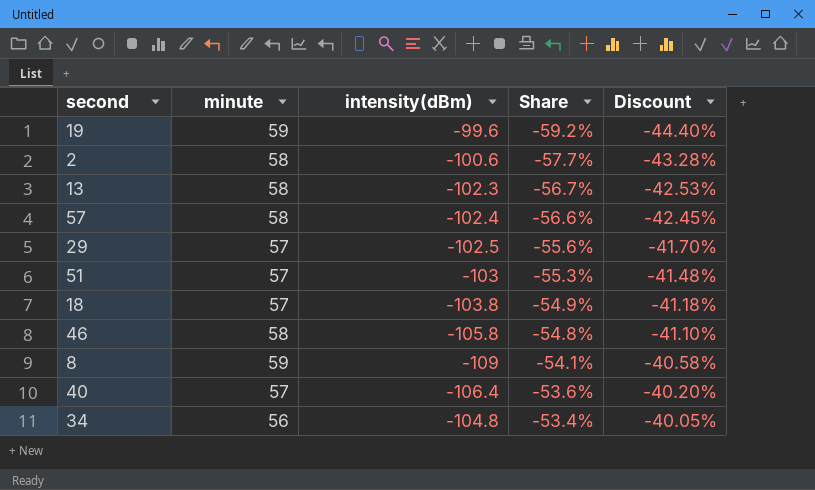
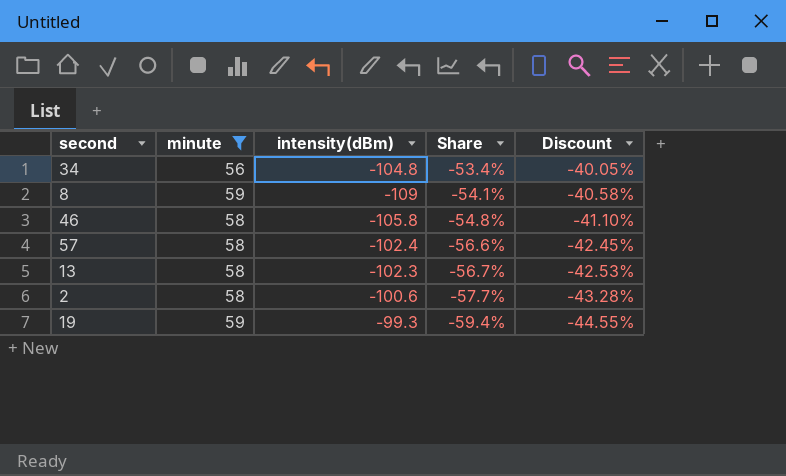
filter: none -> minute != 57
row order: Share ascending -> Share descending
19 | intensity(dBm): -99.6 -> -99.3
19 | Share: -59.2% -> -59.4%
19 | Discount: -44.40% -> -44.55%

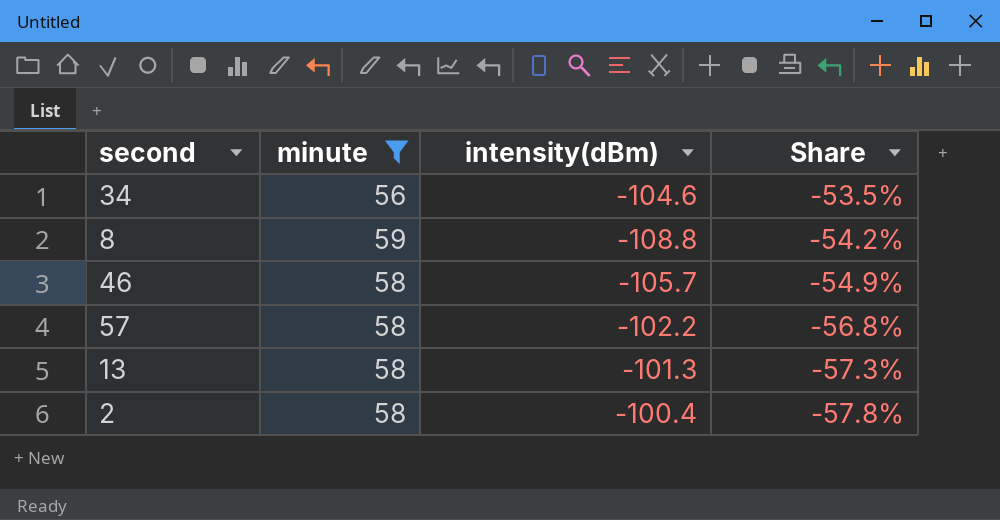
column Discount | formula: [Share] * 0.75 -> none
row 19: 59 | -99.3 | -59.4% | -44.55% -> none
34 | intensity(dBm): -104.8 -> -104.6
34 | Share: -53.4% -> -53.5%
8 | intensity(dBm): -109 -> -108.8
8 | Share: -54.1% -> -54.2%
46 | intensity(dBm): -105.8 -> -105.7
46 | Share: -54.8% -> -54.9%
57 | intensity(dBm): -102.4 -> -102.2
57 | Share: -56.6% -> -56.8%
13 | intensity(dBm): -102.3 -> -101.3
13 | Share: -56.7% -> -57.3%
2 | intensity(dBm): -100.6 -> -100.4
2 | Share: -57.7% -> -57.8%

